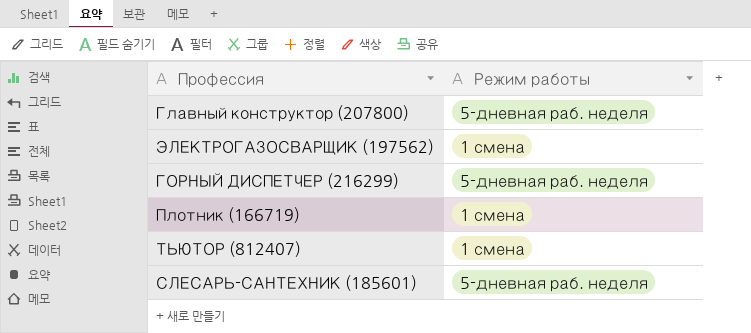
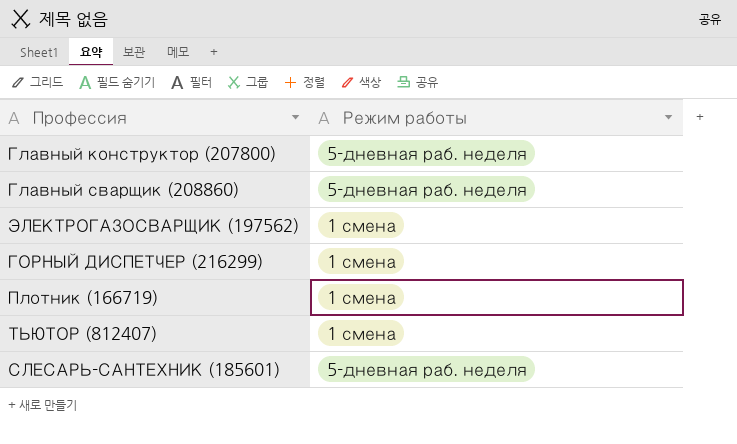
row Главный сварщик (208860): none -> 5-дневная раб. неделя
ГОРНЫЙ ДИСПЕТЧЕР (216299) | Режим работы: 5-дневная раб. неделя -> 1 смена

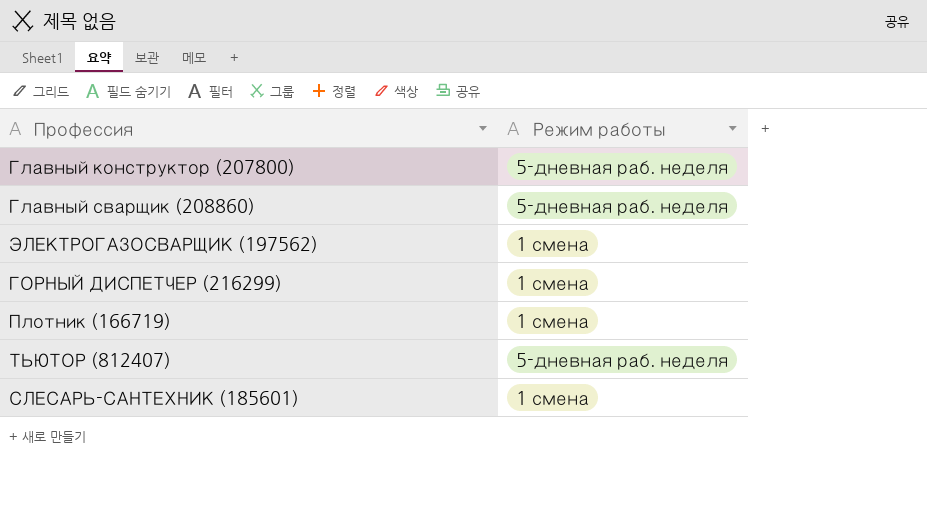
ТЬЮТОР (812407) | Режим работы: 1 смена -> 5-дневная раб. неделя
СЛЕСАРЬ-САНТЕХНИК (185601) | Режим работы: 5-дневная раб. неделя -> 1 смена

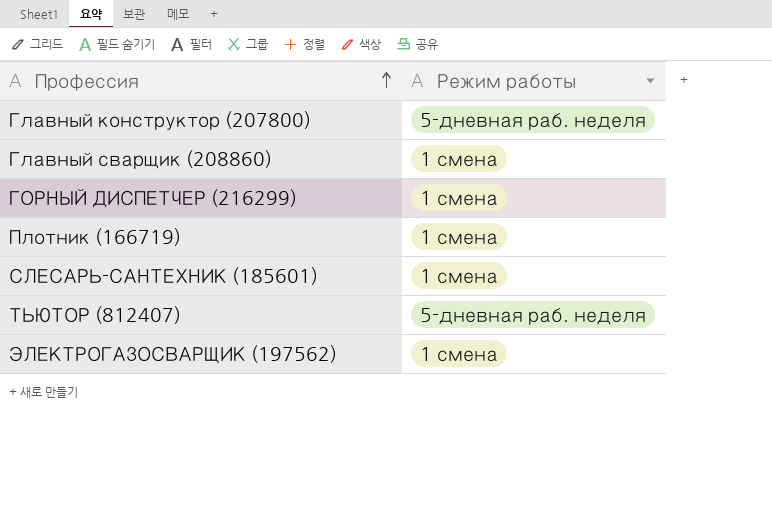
row order: none -> Профессия ascending
Главный сварщик (208860) | Режим работы: 5-дневная раб. неделя -> 1 смена

